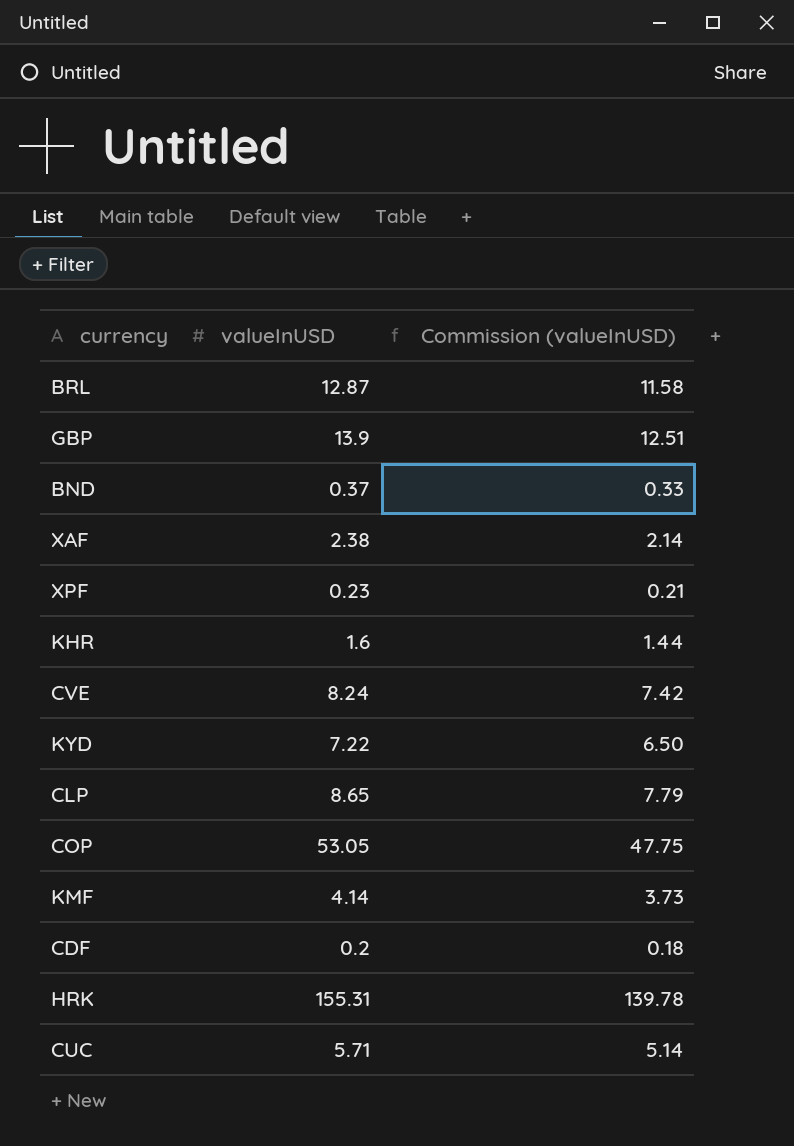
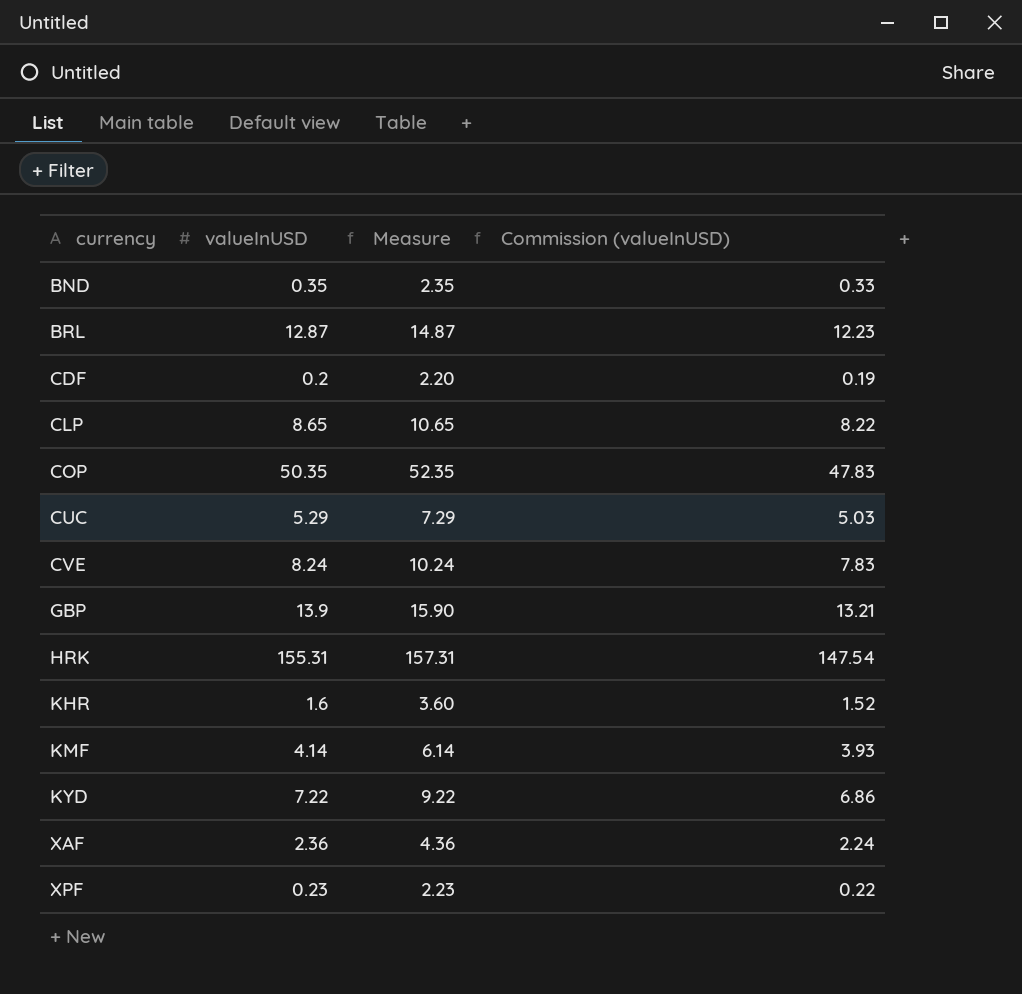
row order: none -> currency ascending
column Measure | formula: none -> [valueInUSD] + 2
column Commission (valueInUSD) | formula: [valueInUSD] * 0.9 -> [valueInUSD] * 0.95
BND | valueInUSD: 0.37 -> 0.35
COP | valueInUSD: 53.05 -> 50.35
CUC | valueInUSD: 5.71 -> 5.29
XAF | valueInUSD: 2.38 -> 2.36

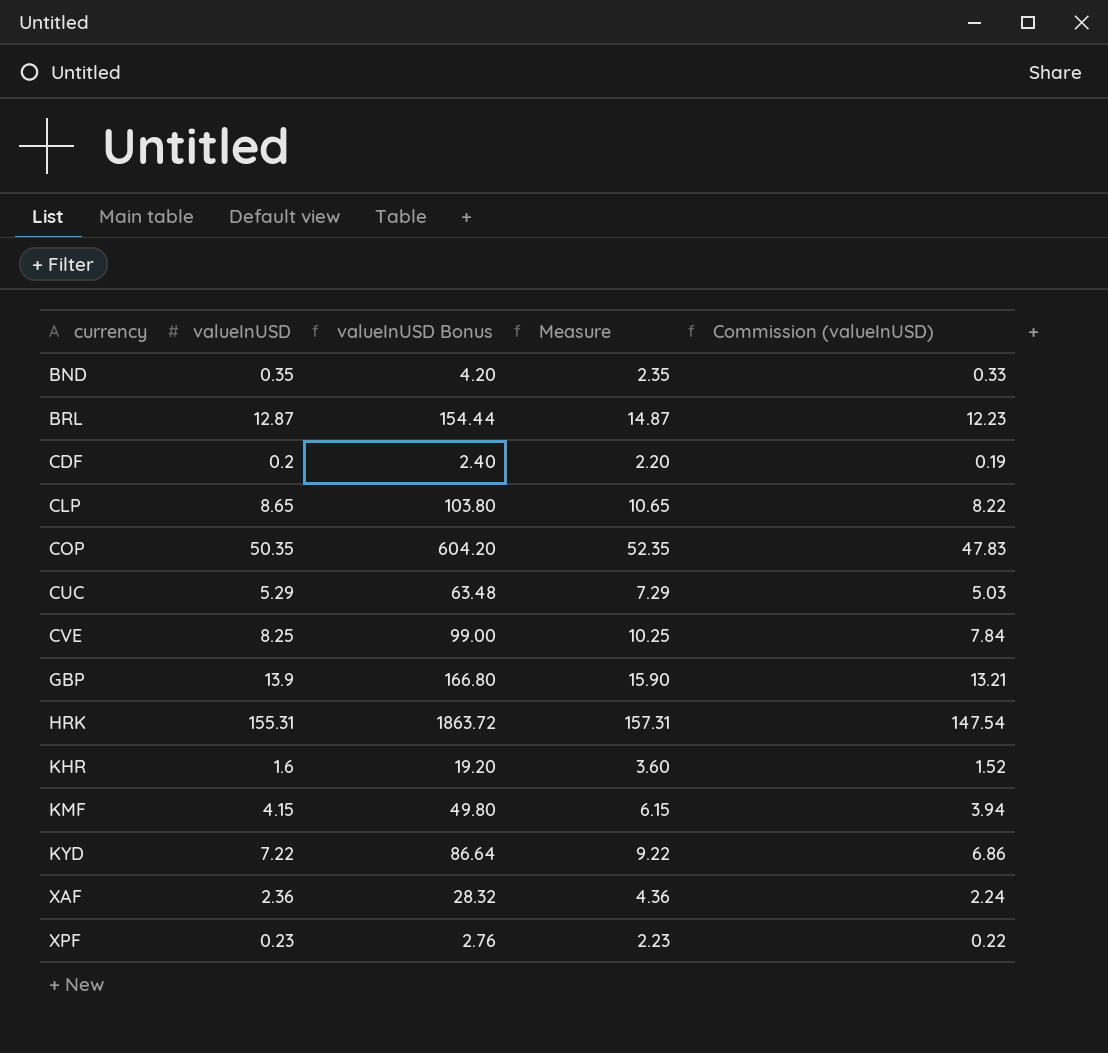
column valueInUSD Bonus | formula: none -> [valueInUSD] * 12
CVE | valueInUSD: 8.24 -> 8.25
CVE | Measure: 10.24 -> 10.25
CVE | Commission (valueInUSD): 7.83 -> 7.84
KMF | valueInUSD: 4.14 -> 4.15
KMF | Measure: 6.14 -> 6.15
KMF | Commission (valueInUSD): 3.93 -> 3.94

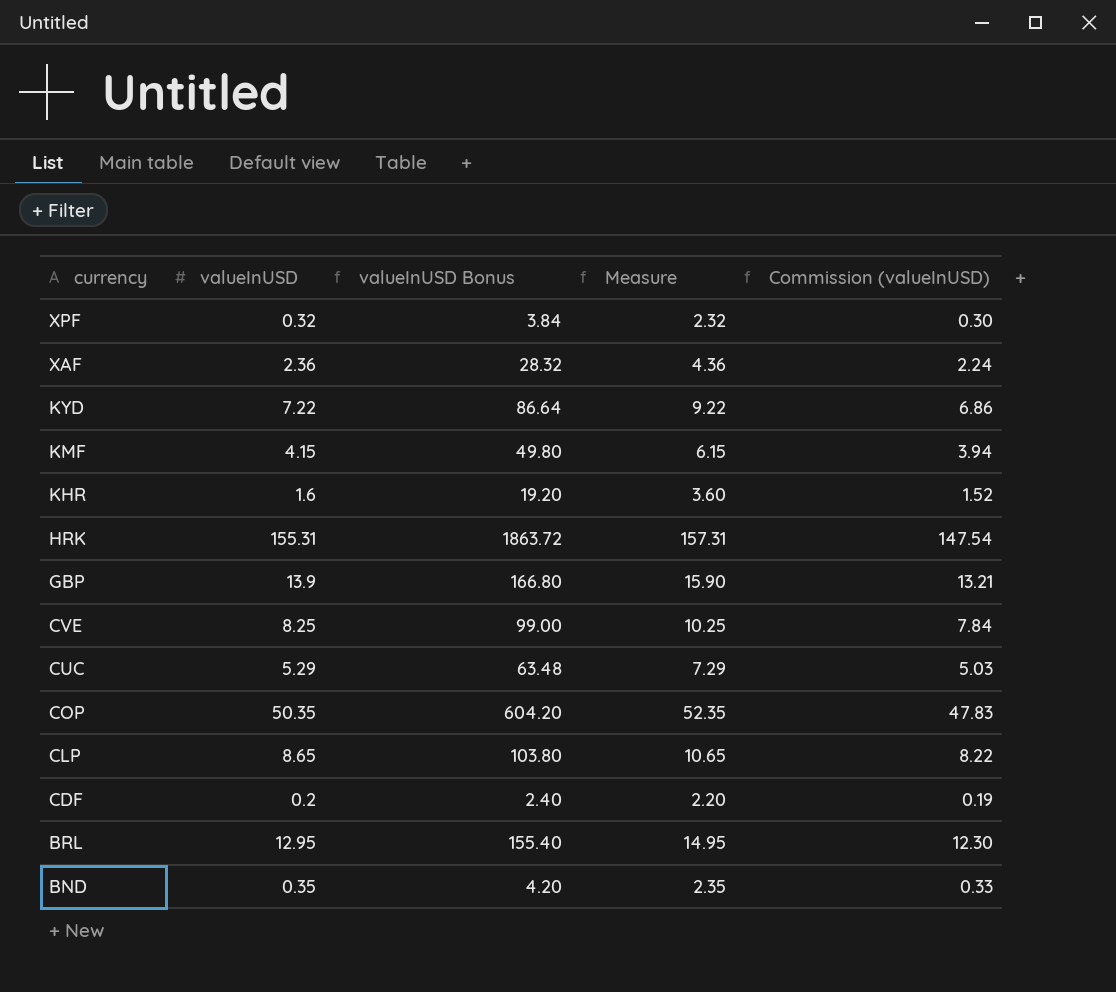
row order: currency ascending -> currency descending
XPF | valueInUSD: 0.23 -> 0.32
XPF | valueInUSD Bonus: 2.76 -> 3.84
XPF | Measure: 2.23 -> 2.32
XPF | Commission (valueInUSD): 0.22 -> 0.30
BRL | valueInUSD: 12.87 -> 12.95
BRL | valueInUSD Bonus: 154.44 -> 155.40
BRL | Measure: 14.87 -> 14.95
BRL | Commission (valueInUSD): 12.23 -> 12.30

